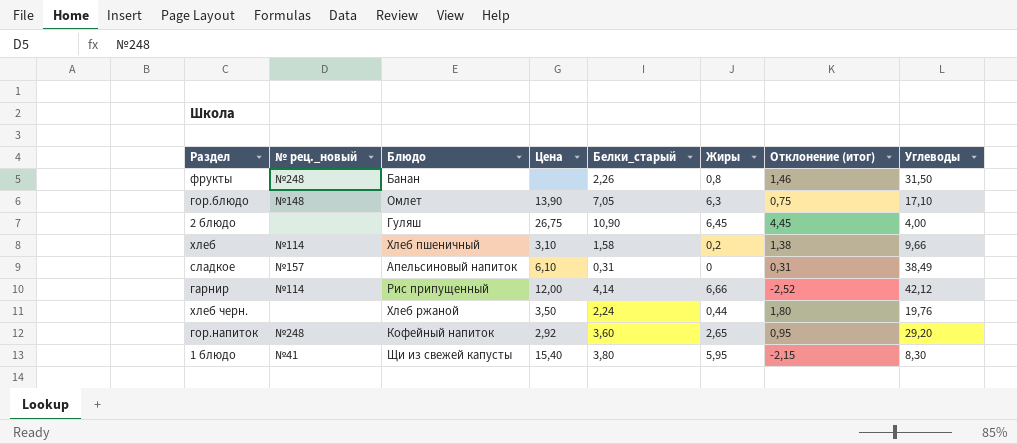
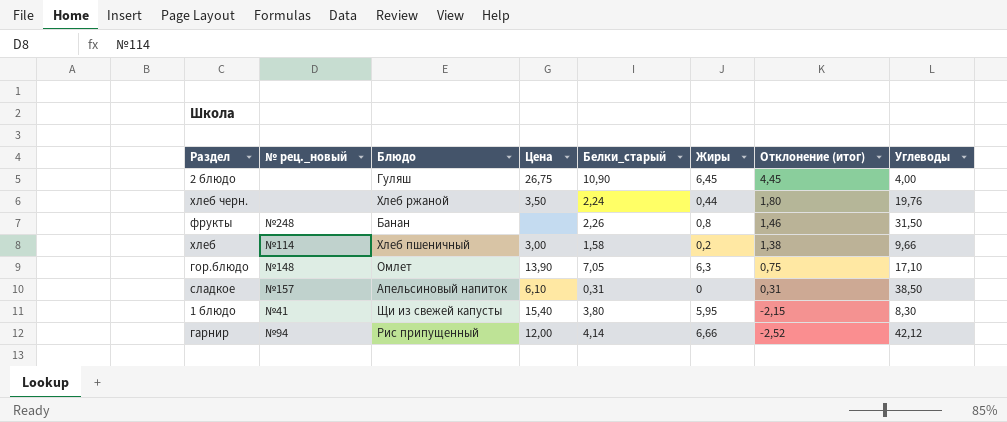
row order: none -> Отклонение (итог) descending
row гор.напиток: №248 | Кофейный напиток | 2,92 | 3,60 | 2,65 | 0,95 | 29,20 -> none
хлеб | Цена: 3,10 -> 3,00
сладкое | Углеводы: 38,49 -> 38,50
гарнир | № рец._новый: №114 -> №94

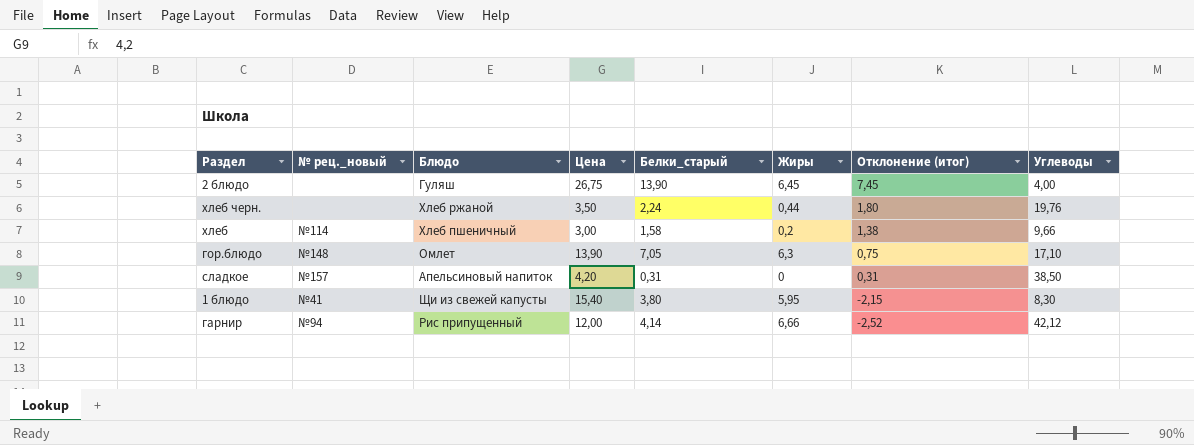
row фрукты: №248 | Банан | none | 2,26 | 0,8 | 1,46 | 31,50 -> none
2 блюдо | Белки_старый: 10,90 -> 13,90
2 блюдо | Отклонение (итог): 4,45 -> 7,45
сладкое | Цена: 6,10 -> 4,20

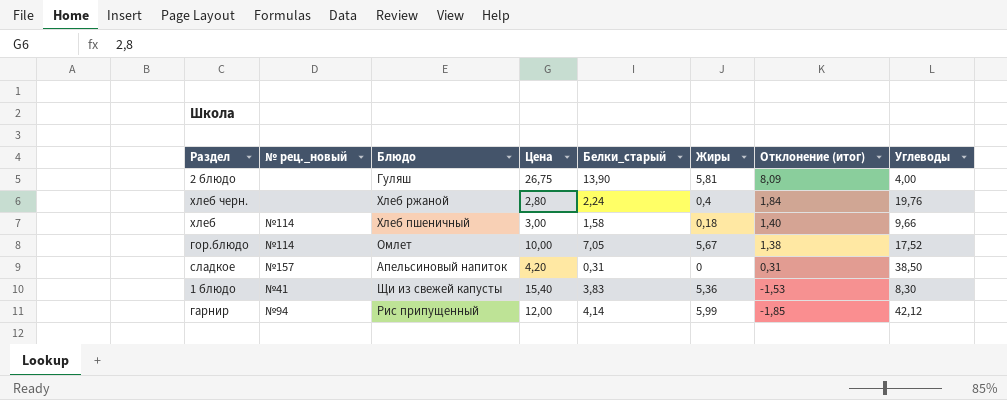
2 блюдо | Жиры: 6,45 -> 5,81
2 блюдо | Отклонение (итог): 7,45 -> 8,09
хлеб черн. | Цена: 3,50 -> 2,80
хлеб черн. | Жиры: 0,44 -> 0,4
хлеб черн. | Отклонение (итог): 1,80 -> 1,84
хлеб | Жиры: 0,2 -> 0,18
хлеб | Отклонение (итог): 1,38 -> 1,40
гор.блюдо | № рец._новый: №148 -> №114
гор.блюдо | Цена: 13,90 -> 10,00
гор.блюдо | Жиры: 6,3 -> 5,67
гор.блюдо | Отклонение (итог): 0,75 -> 1,38
гор.блюдо | Углеводы: 17,10 -> 17,52
1 блюдо | Белки_старый: 3,80 -> 3,83
1 блюдо | Жиры: 5,95 -> 5,36
1 блюдо | Отклонение (итог): -2,15 -> -1,53
гарнир | Жиры: 6,66 -> 5,99
гарнир | Отклонение (итог): -2,52 -> -1,85

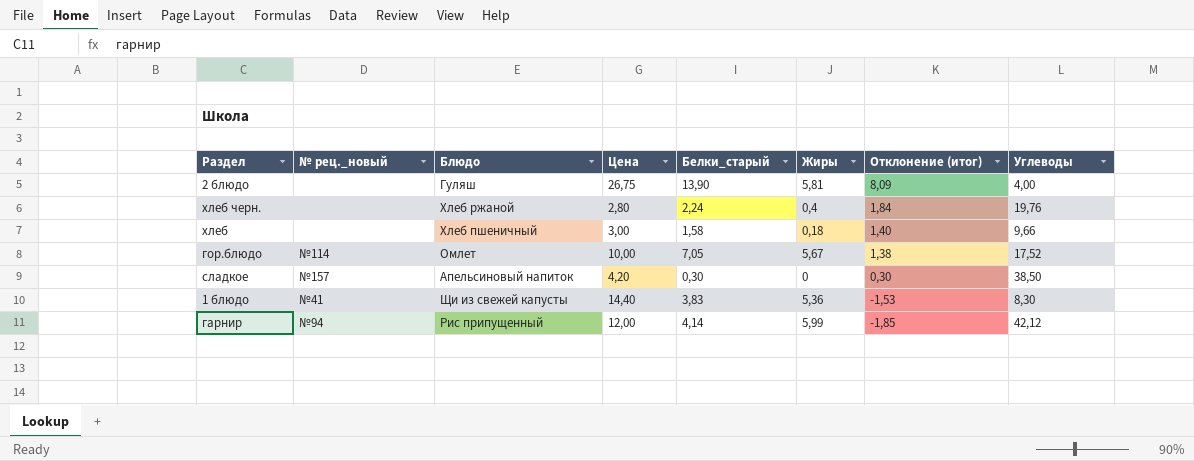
хлеб | № рец._новый: №114 -> none
сладкое | Белки_старый: 0,31 -> 0,30
сладкое | Отклонение (итог): 0,31 -> 0,30
1 блюдо | Цена: 15,40 -> 14,40

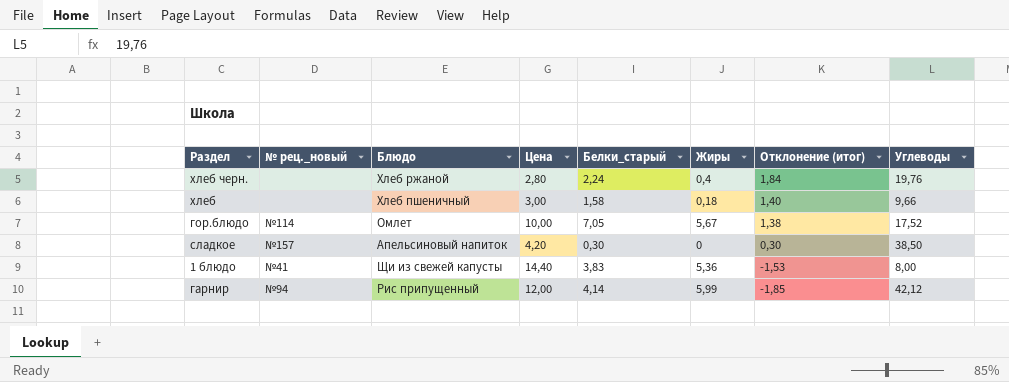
row 2 блюдо: none | Гуляш | 26,75 | 13,90 | 5,81 | 8,09 | 4,00 -> none
1 блюдо | Углеводы: 8,30 -> 8,00

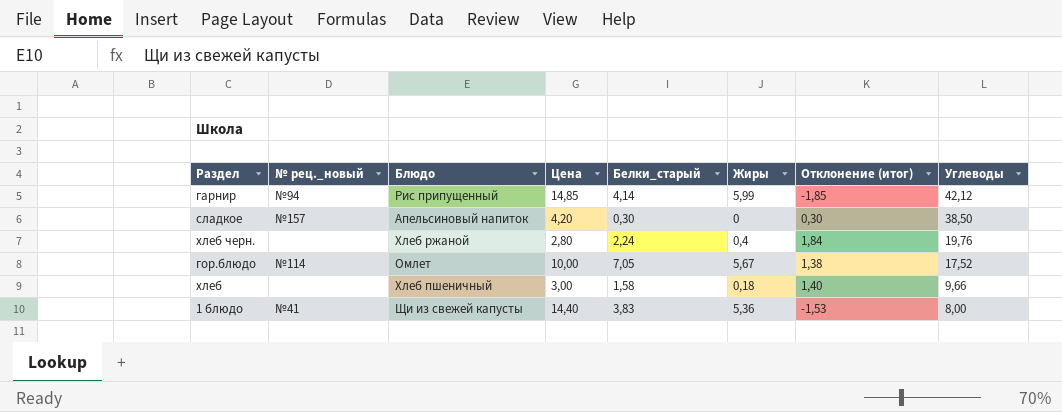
row order: Отклонение (итог) descending -> Углеводы descending
гарнир | Цена: 12,00 -> 14,85

